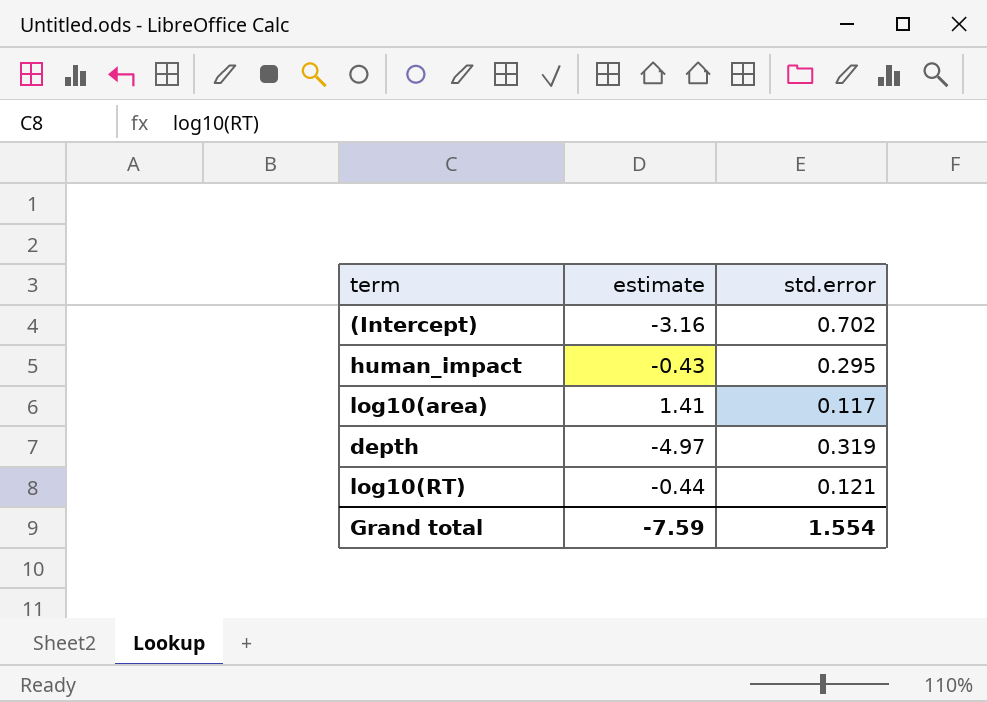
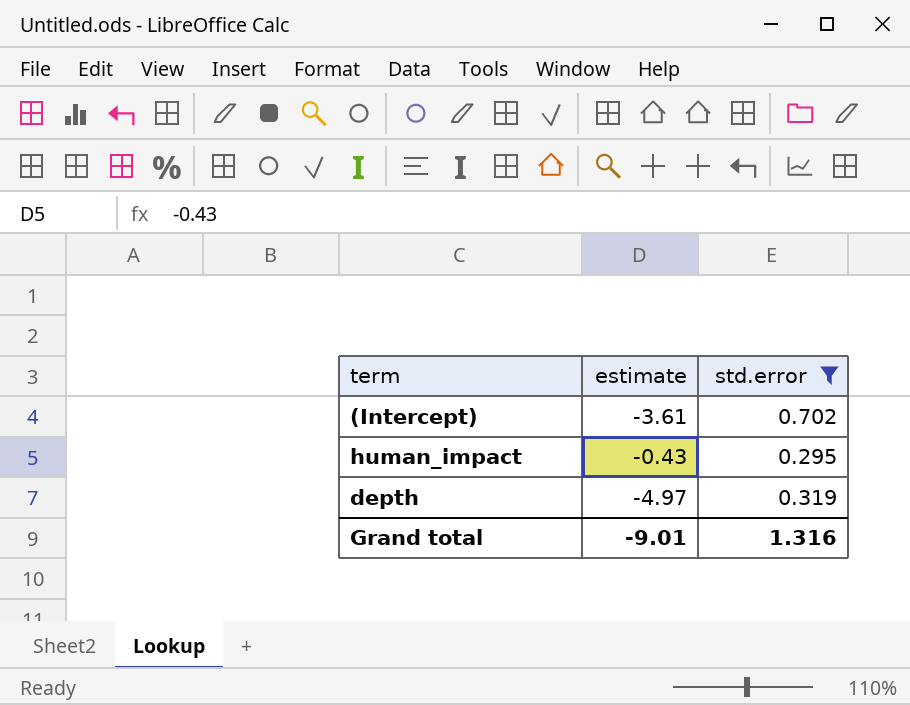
filter: none -> std.error >= 0.295
(Intercept) | estimate: -3.16 -> -3.61
Grand total | estimate: -7.59 -> -9.01
Grand total | std.error: 1.554 -> 1.316

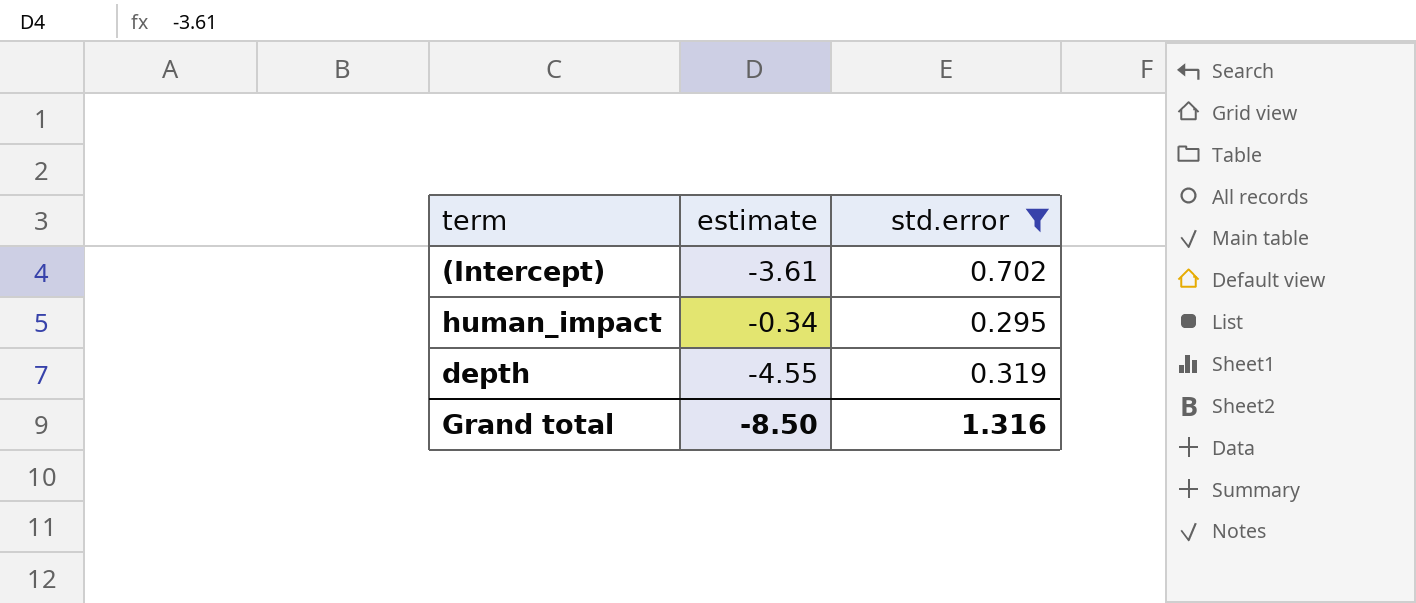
human_impact | estimate: -0.43 -> -0.34
depth | estimate: -4.97 -> -4.55
Grand total | estimate: -9.01 -> -8.50

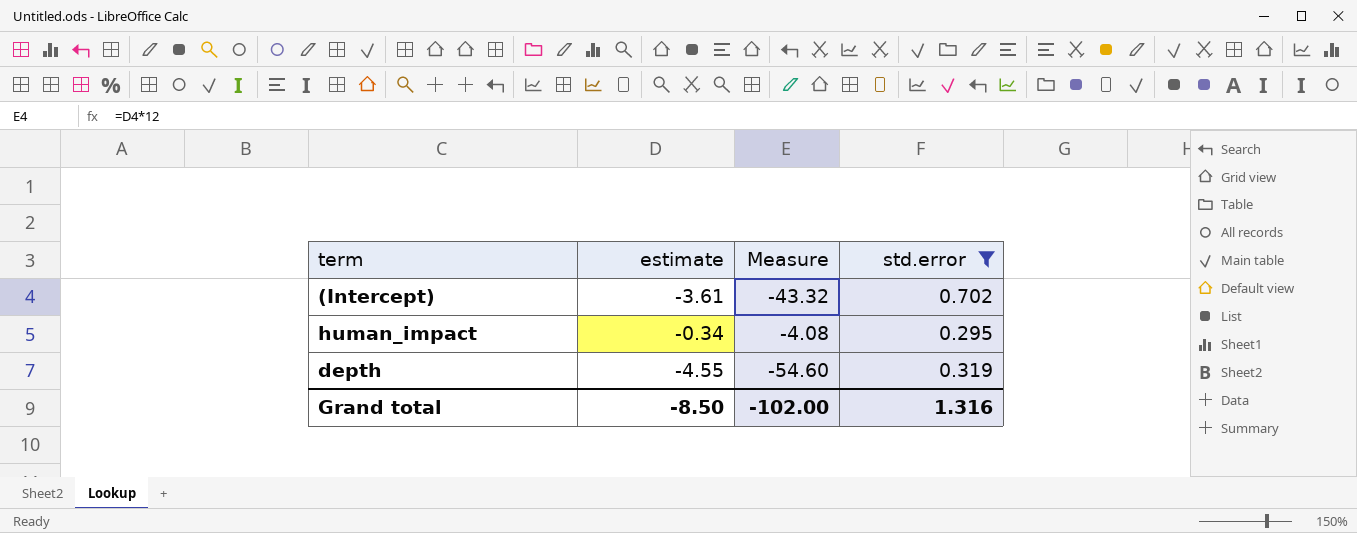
column Measure | formula: none -> [estimate] * 12

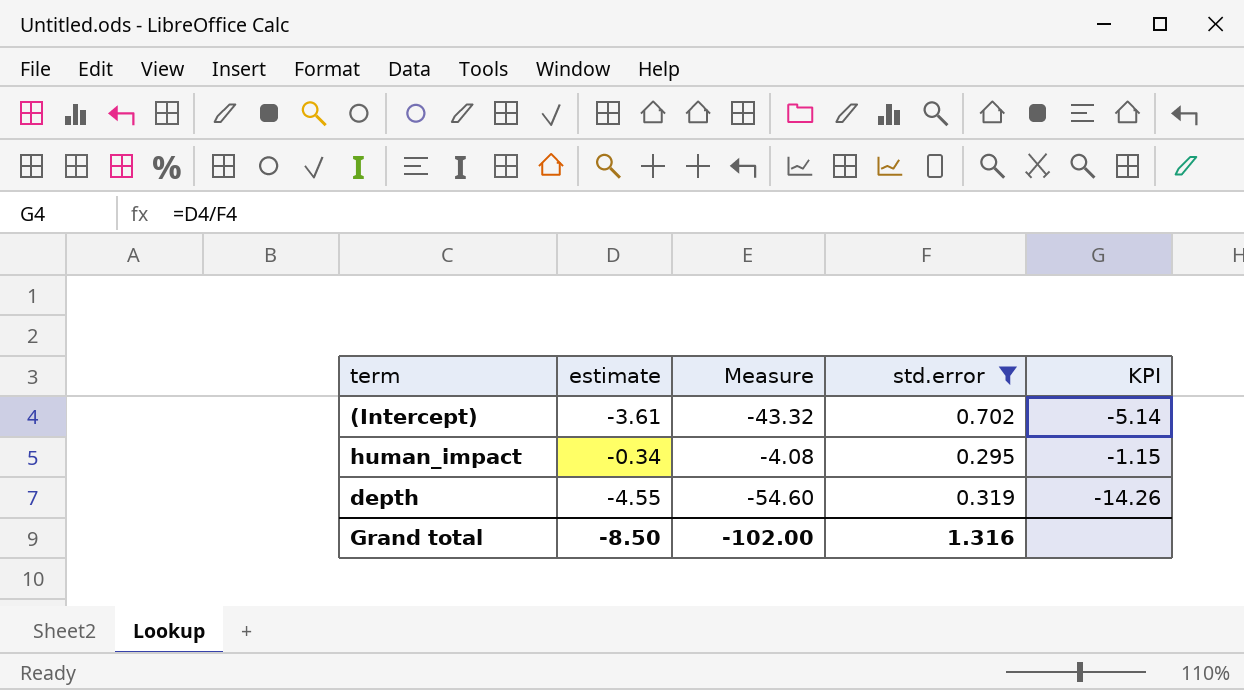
column KPI | formula: none -> [estimate] / [std.error]

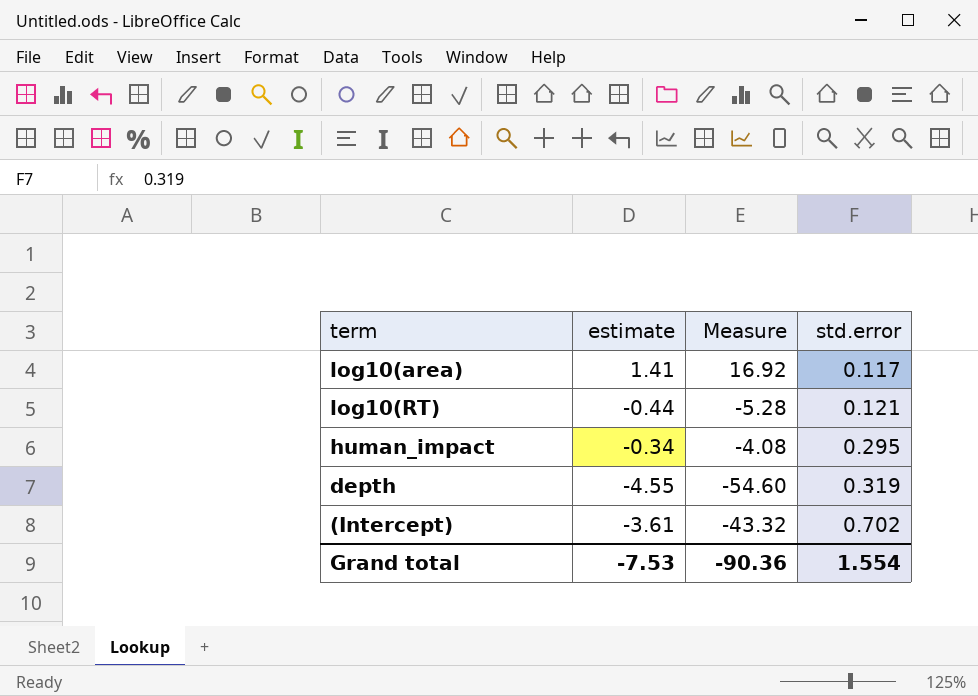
filter: std.error >= 0.295 -> none
row order: none -> std.error ascending
column KPI | formula: [estimate] / [std.error] -> none
Grand total | estimate: -8.50 -> -7.53
Grand total | Measure: -102.00 -> -90.36
Grand total | std.error: 1.316 -> 1.554

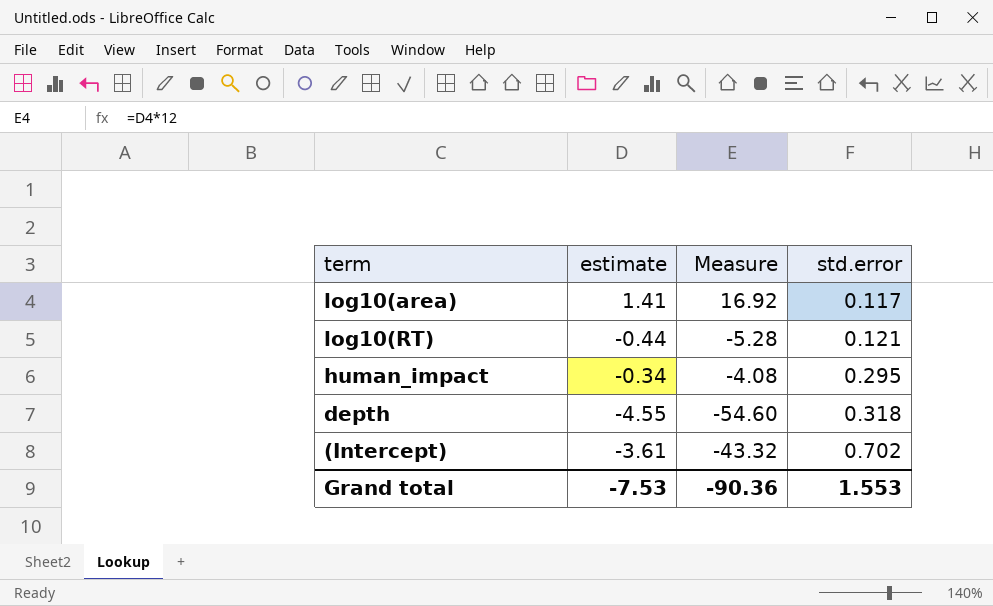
depth | std.error: 0.319 -> 0.318
Grand total | std.error: 1.554 -> 1.553

